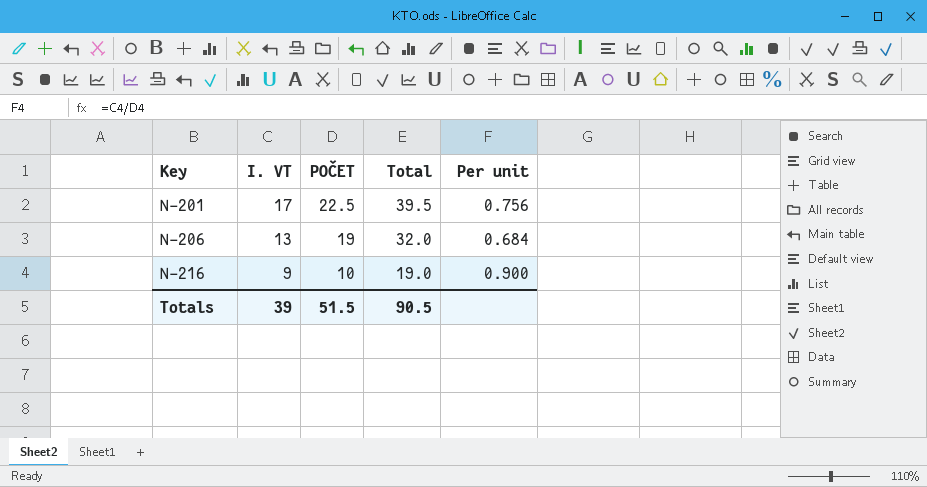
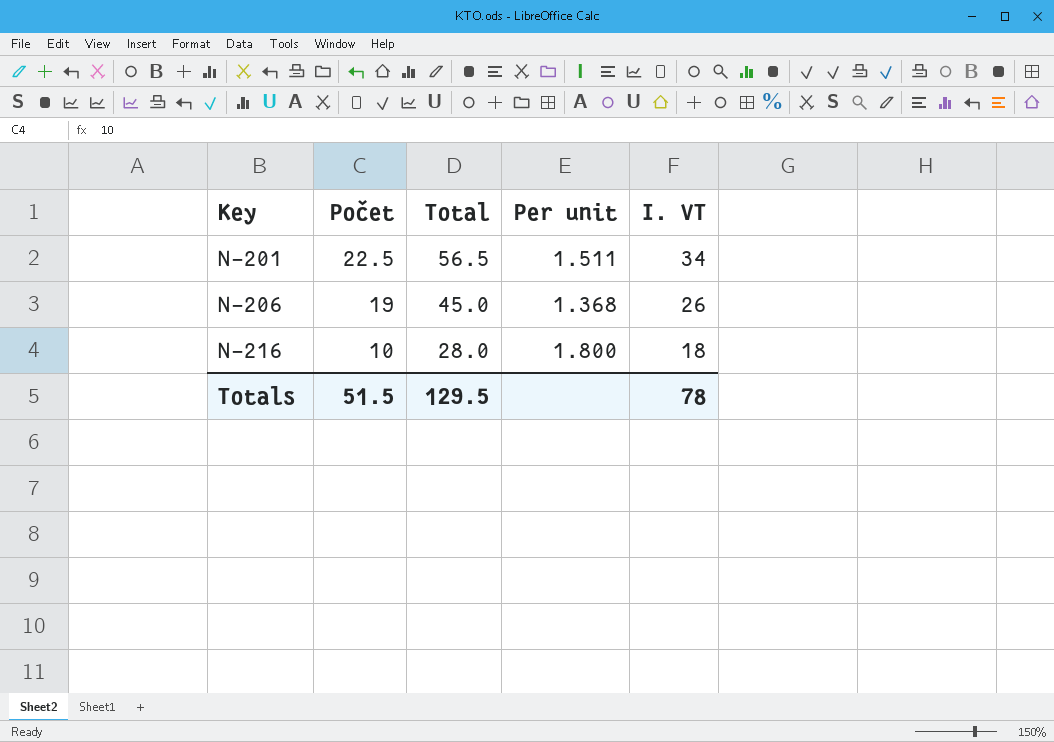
column name: POČET -> Počet
column I. VT | position: 2 -> 5
N-201 | Total: 39.5 -> 56.5
N-201 | Per unit: 0.756 -> 1.511
N-201 | I. VT: 17 -> 34
N-206 | Total: 32.0 -> 45.0
N-206 | Per unit: 0.684 -> 1.368
N-206 | I. VT: 13 -> 26
N-216 | Total: 19.0 -> 28.0
N-216 | Per unit: 0.900 -> 1.800
N-216 | I. VT: 9 -> 18
Totals | Total: 90.5 -> 129.5
Totals | I. VT: 39 -> 78

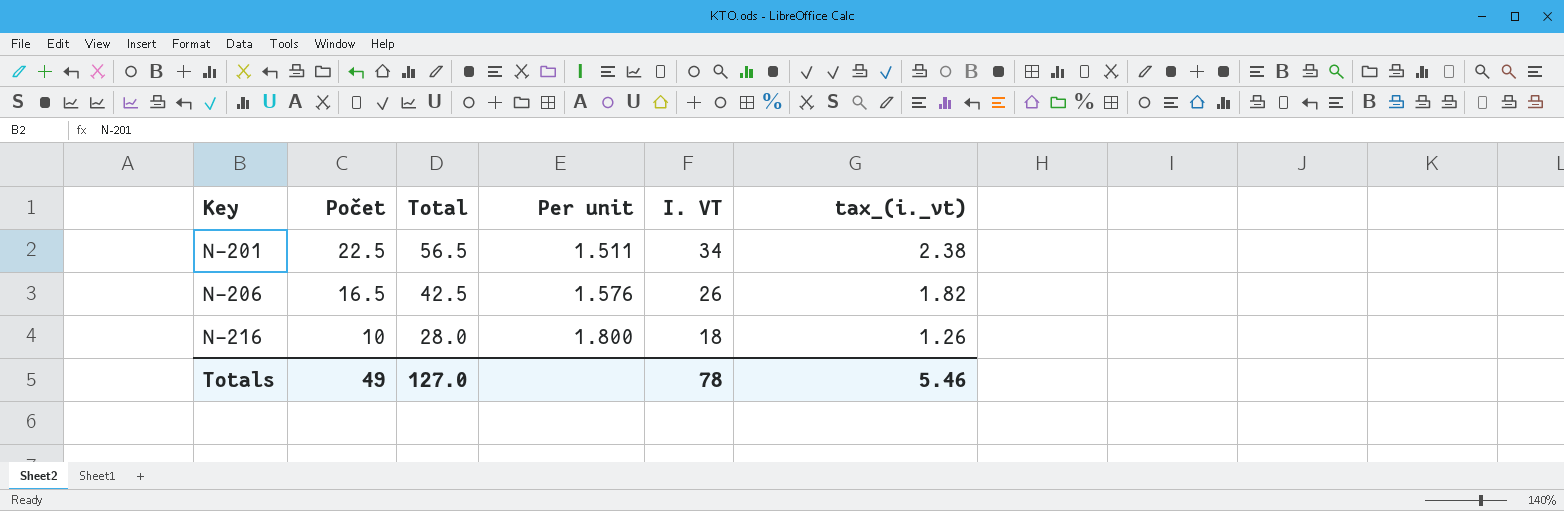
column tax_(i._vt) | formula: none -> [I. VT] * 0.07
N-206 | Počet: 19 -> 16.5
N-206 | Total: 45.0 -> 42.5
N-206 | Per unit: 1.368 -> 1.576
Totals | Počet: 51.5 -> 49
Totals | Total: 129.5 -> 127.0

